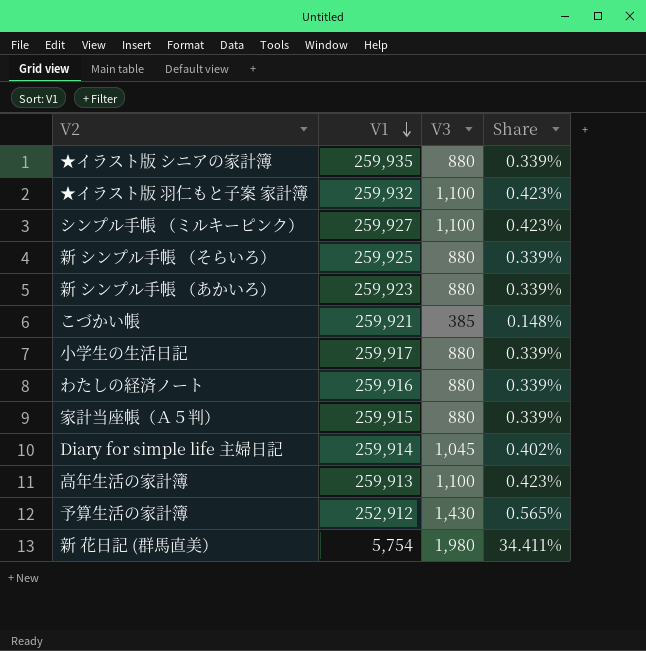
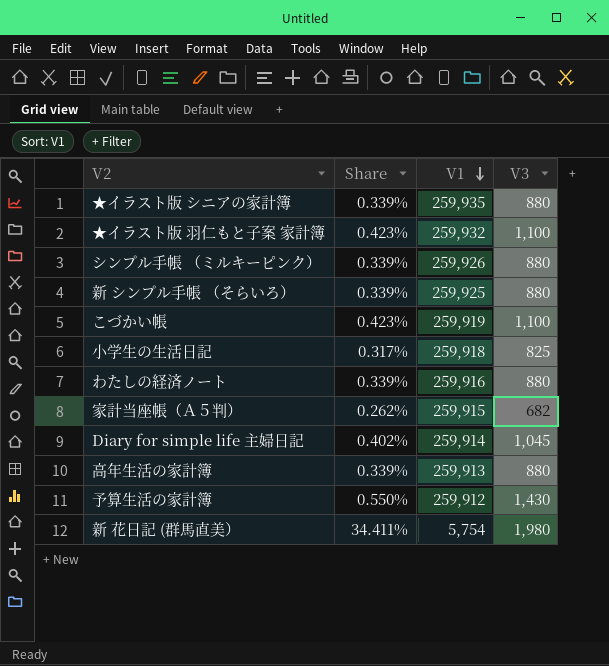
column Share | position: 4 -> 2
row 新 シンプル手帳 （あかいろ）: 259,923 | 880 | 0.339% -> none
シンプル手帳 （ミルキーピンク） | Share: 0.423% -> 0.339%
シンプル手帳 （ミルキーピンク） | V1: 259,927 -> 259,926
シンプル手帳 （ミルキーピンク） | V3: 1,100 -> 880
こづかい帳 | Share: 0.148% -> 0.423%
こづかい帳 | V1: 259,921 -> 259,919
こづかい帳 | V3: 385 -> 1,100
小学生の生活日記 | Share: 0.339% -> 0.317%
小学生の生活日記 | V1: 259,917 -> 259,918
小学生の生活日記 | V3: 880 -> 825
家計当座帳（Ａ５判） | Share: 0.339% -> 0.262%
家計当座帳（Ａ５判） | V3: 880 -> 682
高年生活の家計簿 | Share: 0.423% -> 0.339%
高年生活の家計簿 | V3: 1,100 -> 880
予算生活の家計簿 | Share: 0.565% -> 0.550%
予算生活の家計簿 | V1: 252,912 -> 259,912

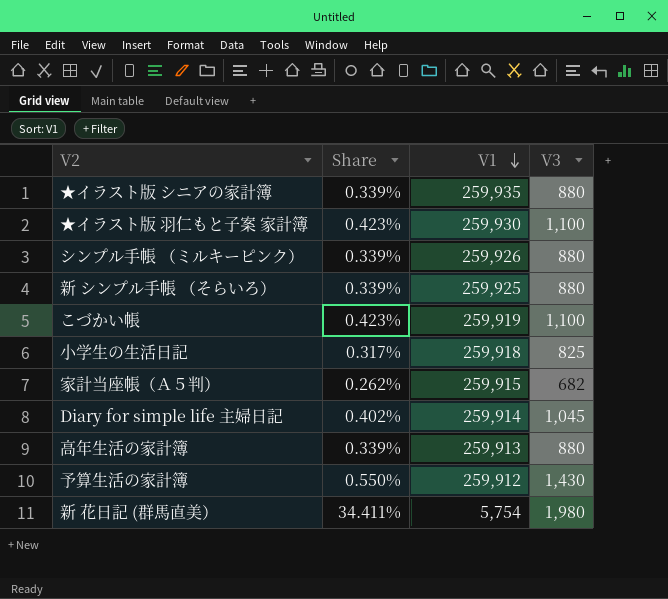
row わたしの経済ノート: 0.339% | 259,916 | 880 -> none
★イラスト版 羽仁もと子案 家計簿 | V1: 259,932 -> 259,930

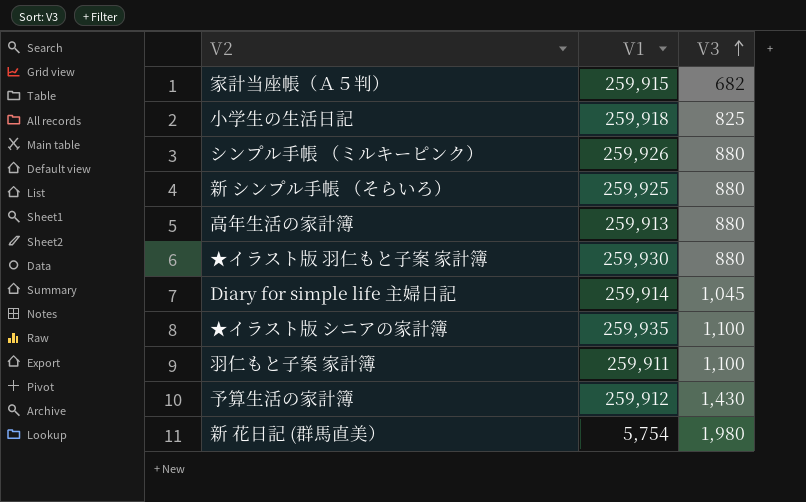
row order: V1 descending -> V3 ascending
column Share | formula: [V3] / [V1] -> none
row こづかい帳: 0.423% | 259,919 | 1,100 -> none
★イラスト版 羽仁もと子案 家計簿 | V3: 1,100 -> 880
★イラスト版 シニアの家計簿 | V3: 880 -> 1,100
row 羽仁もと子案 家計簿: none -> 259,911 | 1,100

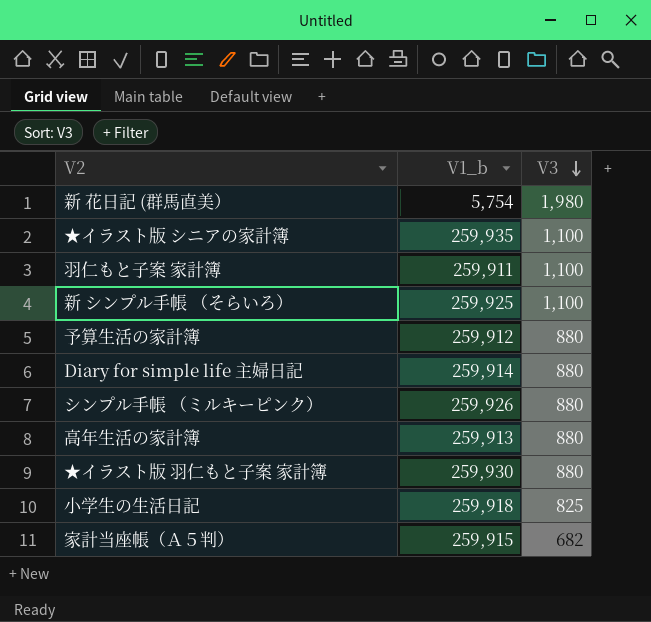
row order: V3 ascending -> V3 descending
column name: V1 -> V1_b
新 シンプル手帳 （そらいろ） | V3: 880 -> 1,100
予算生活の家計簿 | V3: 1,430 -> 880
Diary for simple life 主婦日記 | V3: 1,045 -> 880

